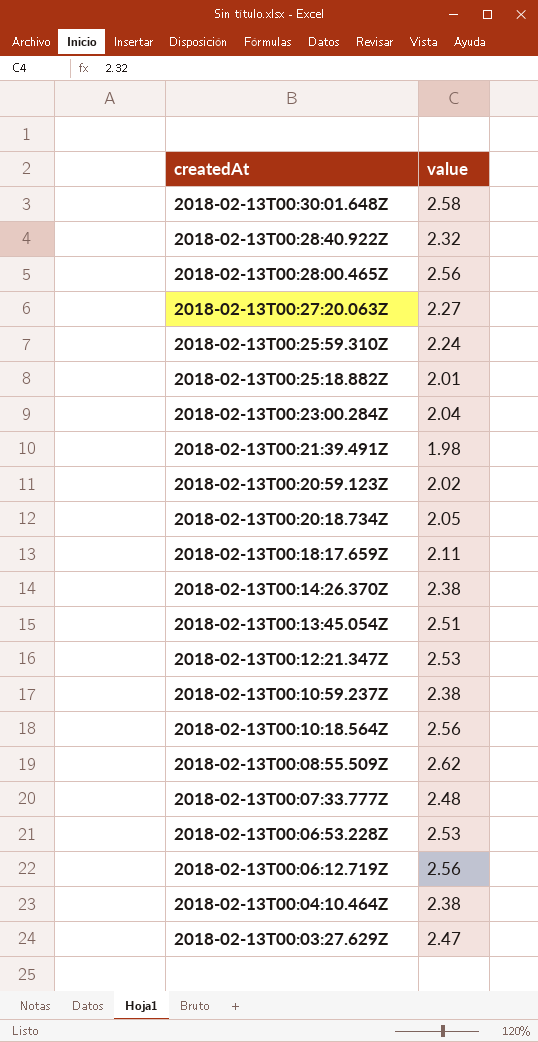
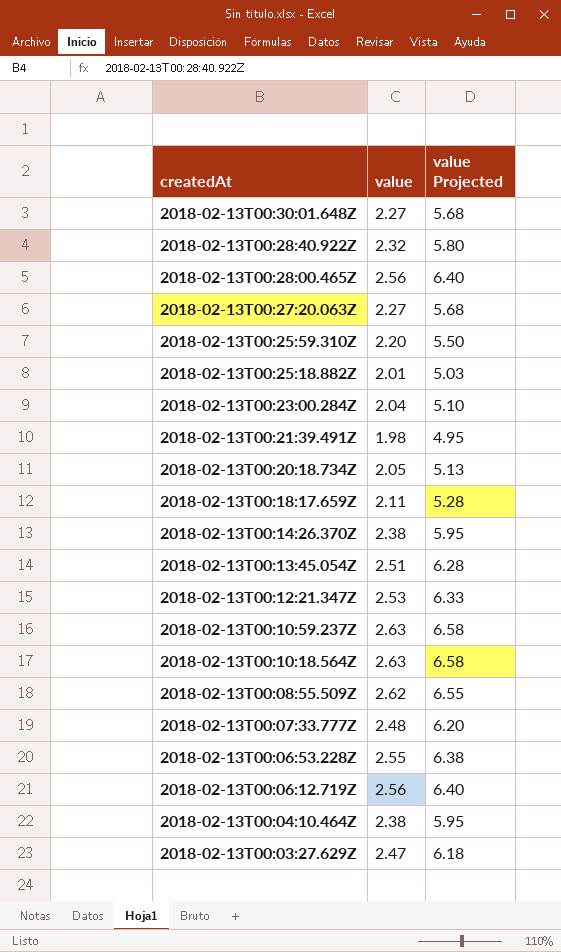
column value Projected | formula: none -> [value] * 2.5
row 2018-02-13T00:20:59.123Z: 2.02 -> none
2018-02-13T00:30:01.648Z | value: 2.58 -> 2.27
2018-02-13T00:25:59.310Z | value: 2.24 -> 2.20
2018-02-13T00:10:59.237Z | value: 2.38 -> 2.63
2018-02-13T00:10:18.564Z | value: 2.56 -> 2.63
2018-02-13T00:06:53.228Z | value: 2.53 -> 2.55

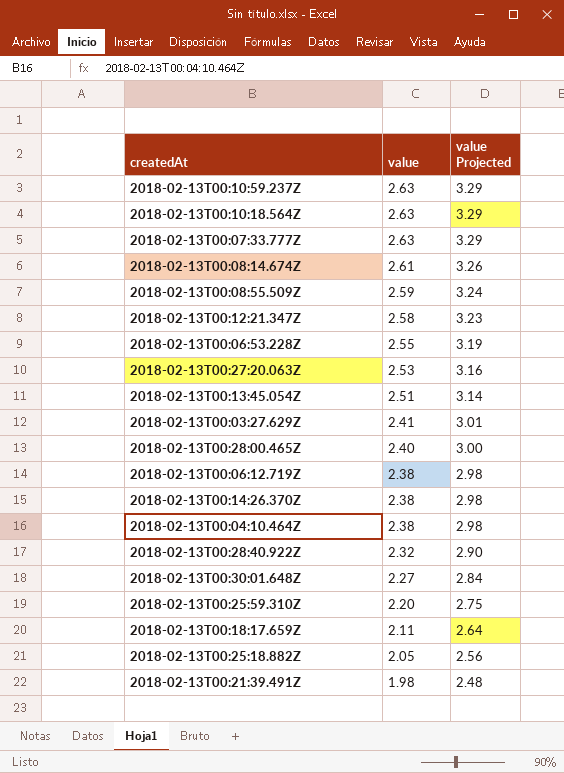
row order: createdAt descending -> value descending
column value Projected | formula: [value] * 2.5 -> [value] * 1.25
row 2018-02-13T00:23:00.284Z: 2.04 | 5.10 -> none
row 2018-02-13T00:20:18.734Z: 2.05 | 5.13 -> none
2018-02-13T00:07:33.777Z | value: 2.48 -> 2.63
row 2018-02-13T00:08:14.674Z: none -> 2.61 | 3.26
2018-02-13T00:08:55.509Z | value: 2.62 -> 2.59
2018-02-13T00:12:21.347Z | value: 2.53 -> 2.58
2018-02-13T00:27:20.063Z | value: 2.27 -> 2.53
2018-02-13T00:03:27.629Z | value: 2.47 -> 2.41
2018-02-13T00:28:00.465Z | value: 2.56 -> 2.40
2018-02-13T00:06:12.719Z | value: 2.56 -> 2.38
2018-02-13T00:25:18.882Z | value: 2.01 -> 2.05

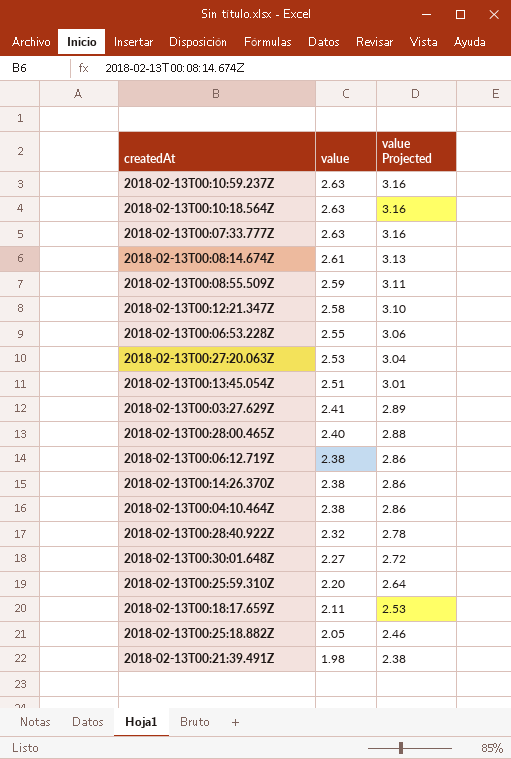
column value Projected | formula: [value] * 1.25 -> [value] * 1.2

